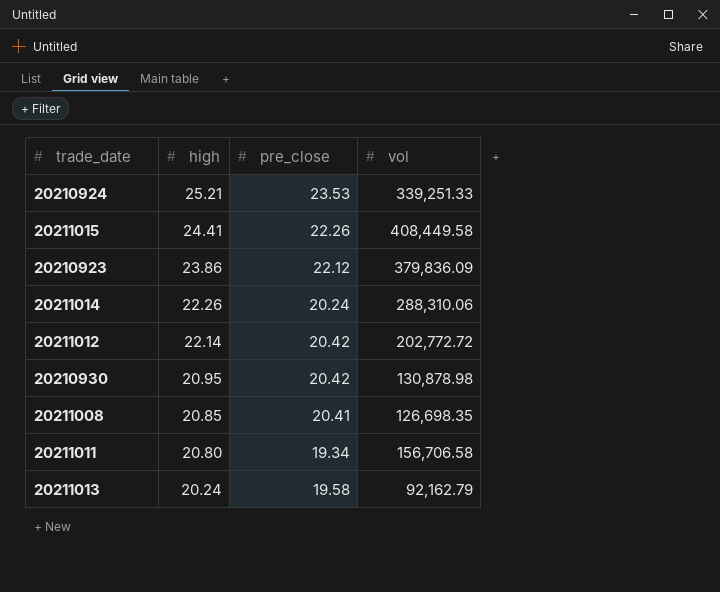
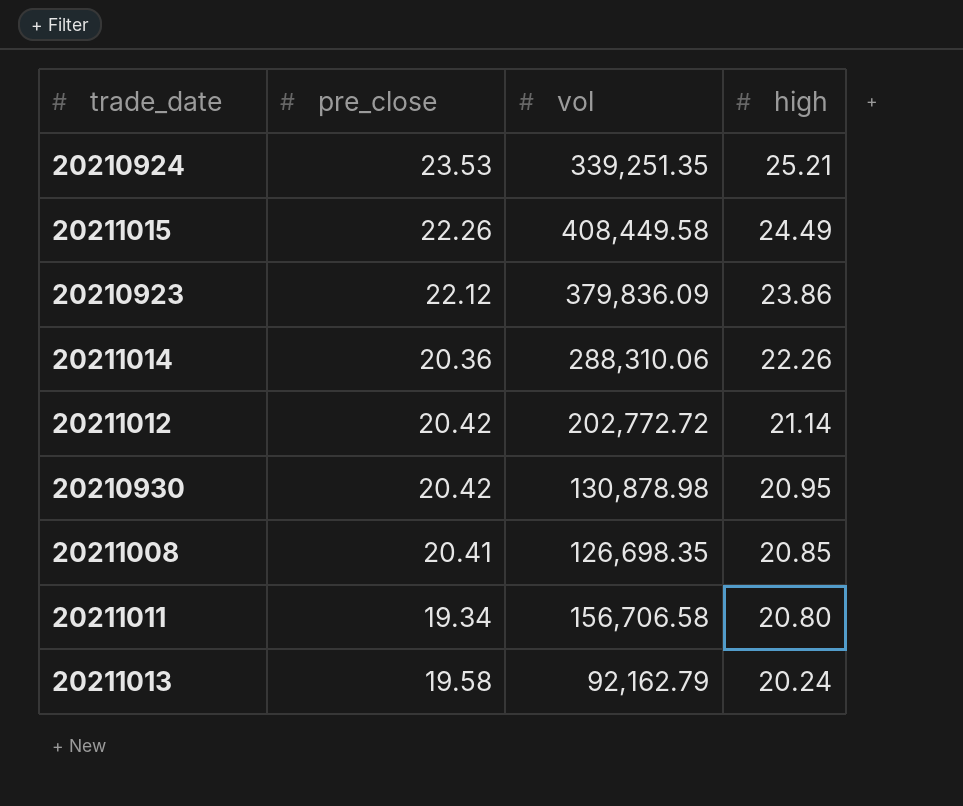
column high | position: 2 -> 4
20210924 | vol: 339,251.33 -> 339,251.35
20211015 | high: 24.41 -> 24.49
20211014 | pre_close: 20.24 -> 20.36
20211012 | high: 22.14 -> 21.14

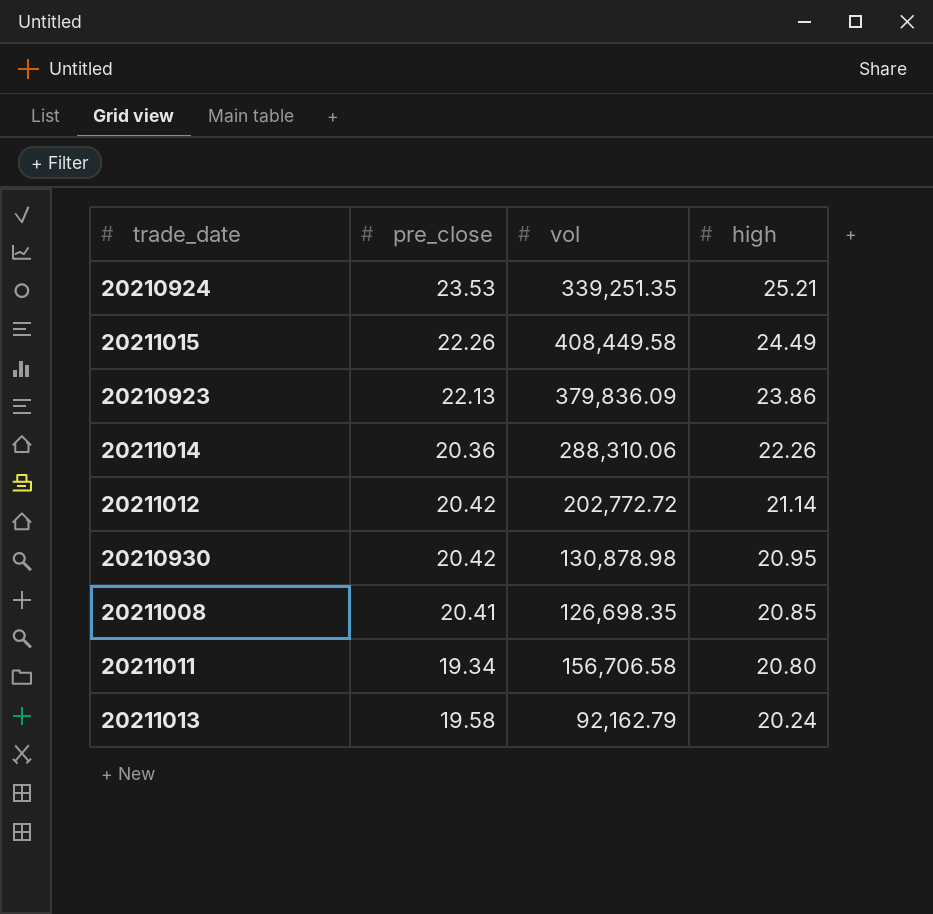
20210923 | pre_close: 22.12 -> 22.13

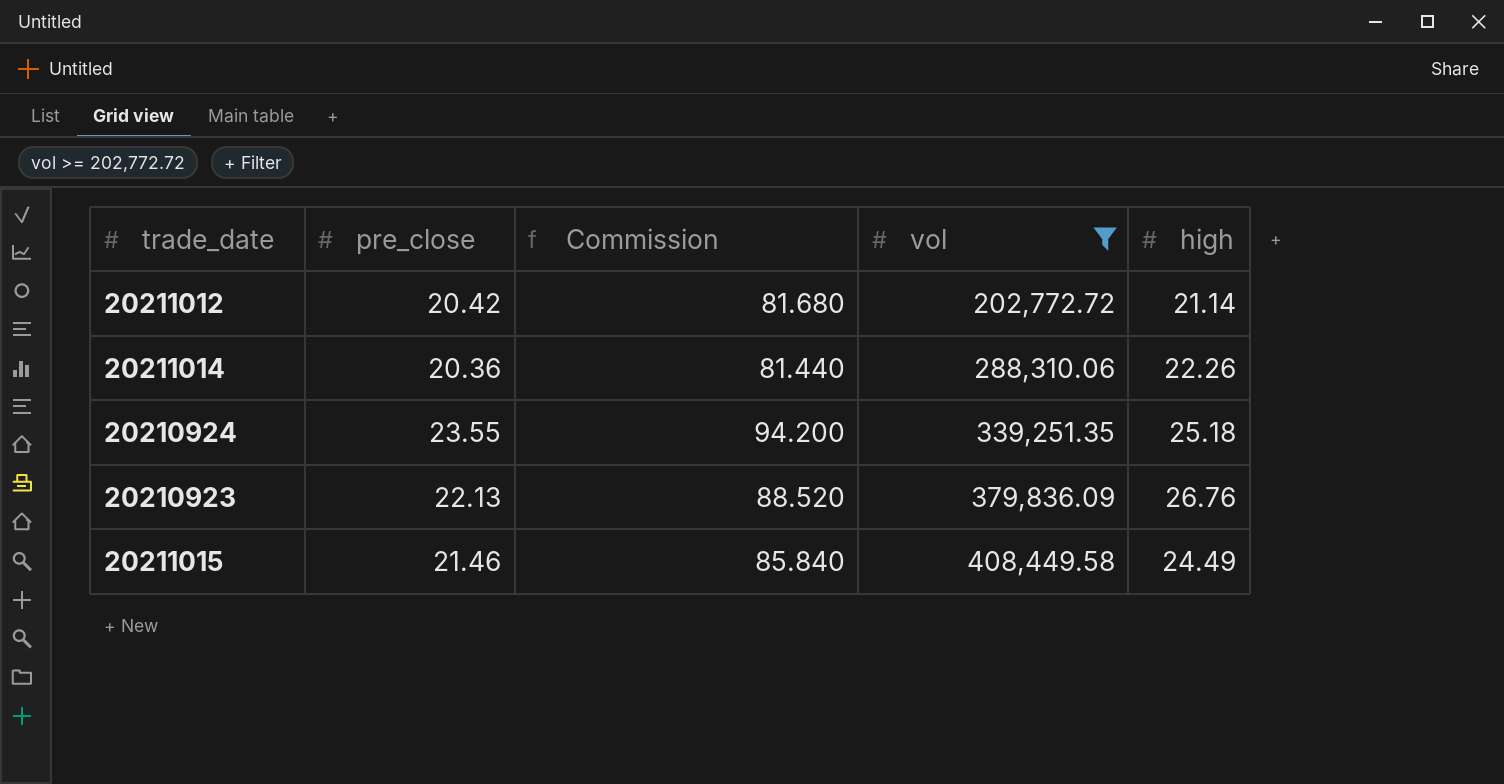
filter: none -> vol >= 202,772.72
row order: high descending -> vol ascending
column Commission | formula: none -> [pre_close] * 4
20210924 | pre_close: 23.53 -> 23.55
20210924 | high: 25.21 -> 25.18
20210923 | high: 23.86 -> 26.76
20211015 | pre_close: 22.26 -> 21.46

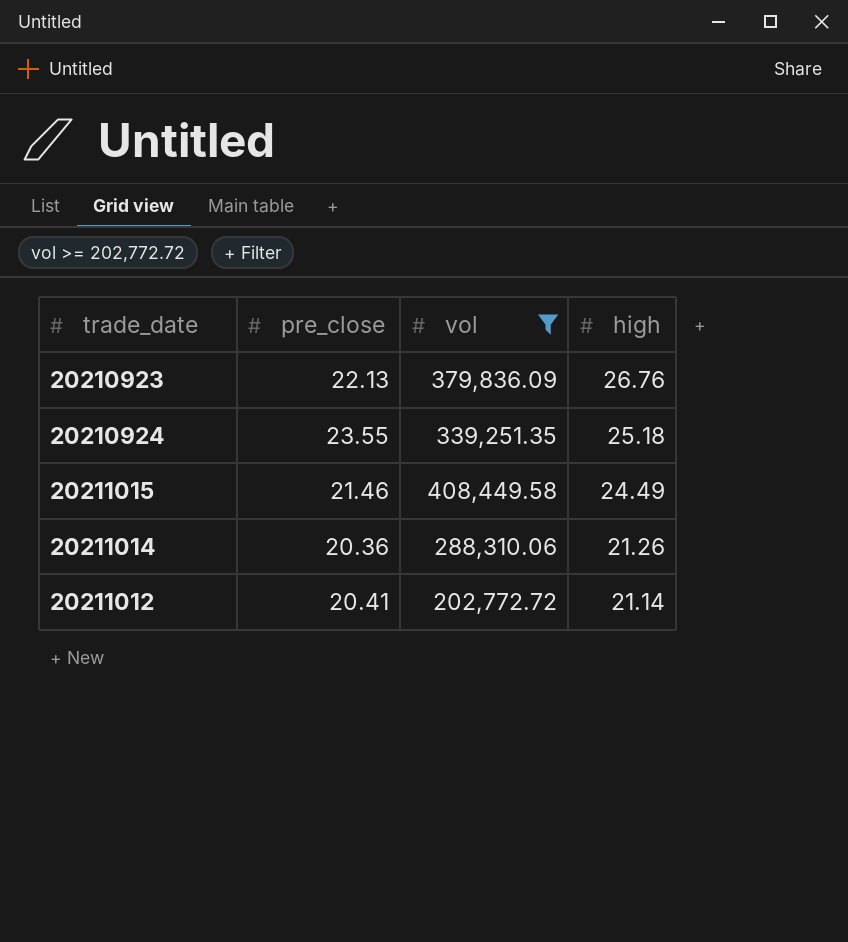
row order: vol ascending -> high descending
column Commission | formula: [pre_close] * 4 -> none
20211014 | high: 22.26 -> 21.26
20211012 | pre_close: 20.42 -> 20.41

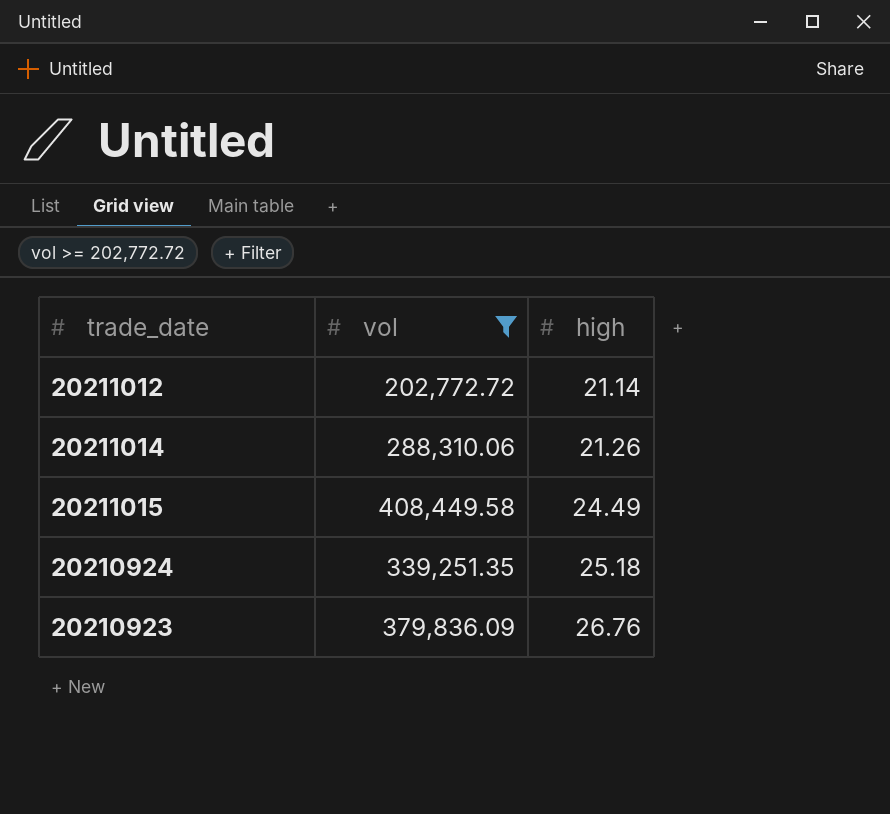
row order: high descending -> high ascending
column pre_close | position: 2 -> none

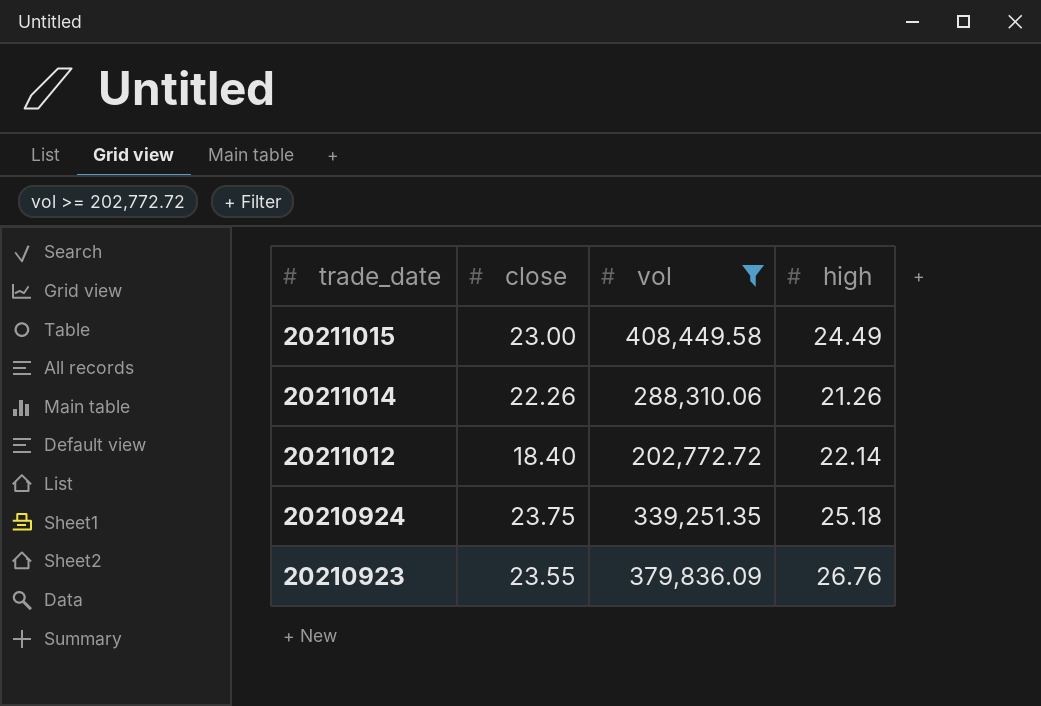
row order: high ascending -> trade_date descending
column close | position: none -> 2
20211012 | high: 21.14 -> 22.14

